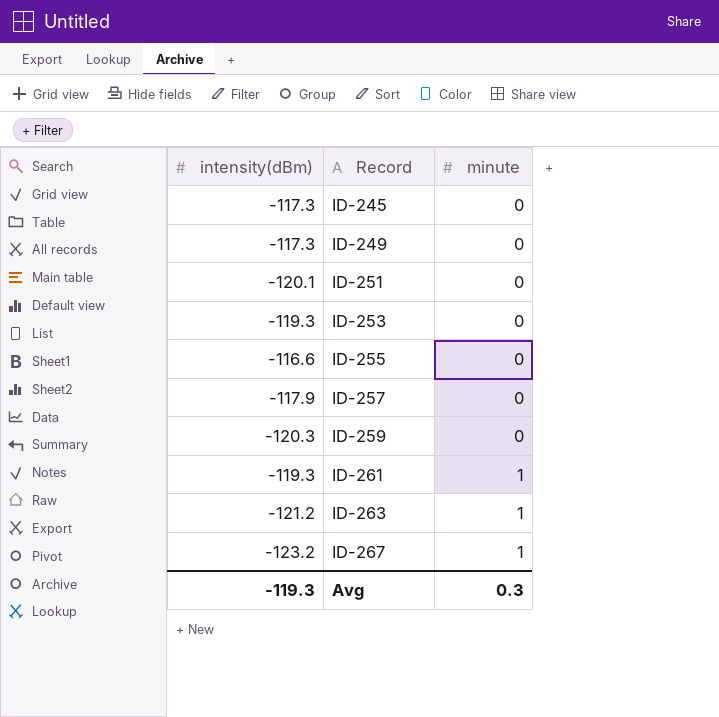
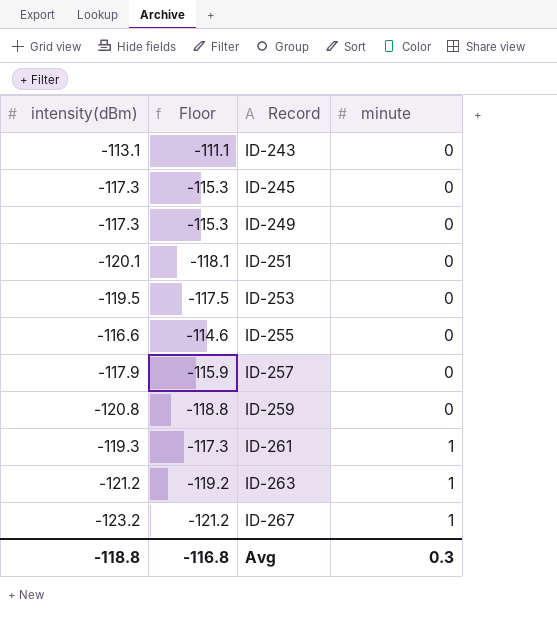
column Floor | formula: none -> [intensity(dBm)] + 2
row ID-243: none -> -113.1 | -111.1 | 0
ID-253 | intensity(dBm): -119.3 -> -119.5
ID-259 | intensity(dBm): -120.3 -> -120.8
Avg | intensity(dBm): -119.3 -> -118.8

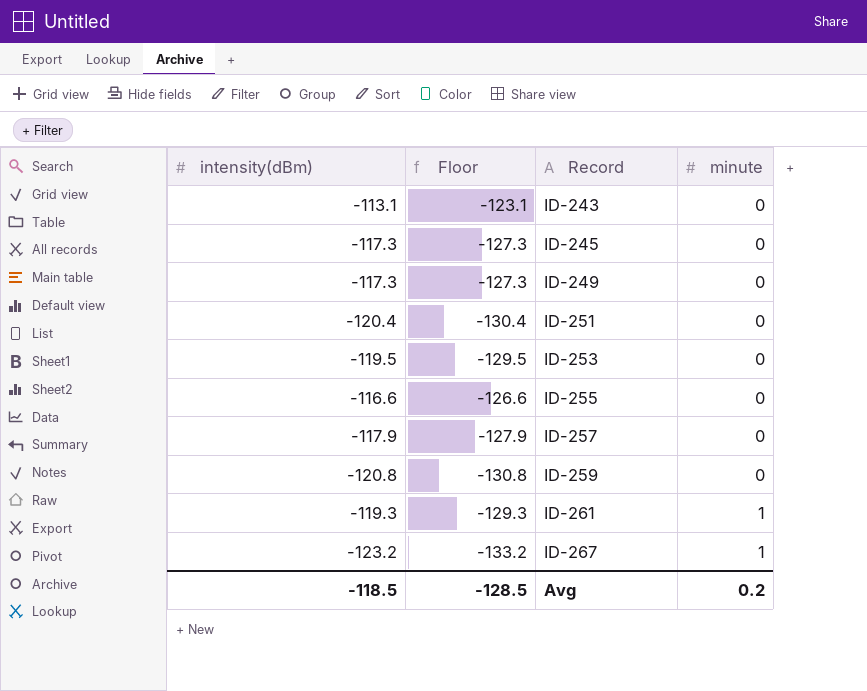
column Floor | formula: [intensity(dBm)] + 2 -> [intensity(dBm)] - 10
row ID-263: -121.2 | -119.2 | 1 -> none
ID-251 | intensity(dBm): -120.1 -> -120.4
Avg | intensity(dBm): -118.8 -> -118.5
Avg | Floor: -116.8 -> -128.5
Avg | minute: 0.3 -> 0.2

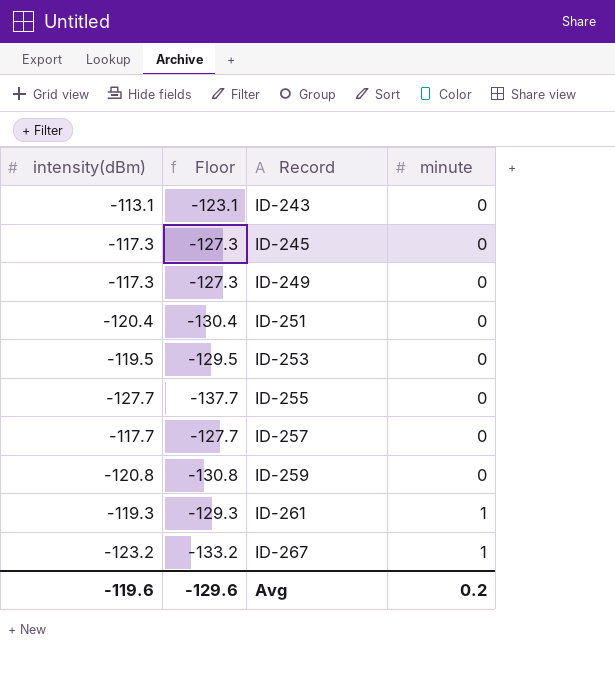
ID-255 | intensity(dBm): -116.6 -> -127.7
ID-255 | Floor: -126.6 -> -137.7
ID-257 | intensity(dBm): -117.9 -> -117.7
ID-257 | Floor: -127.9 -> -127.7
Avg | intensity(dBm): -118.5 -> -119.6
Avg | Floor: -128.5 -> -129.6

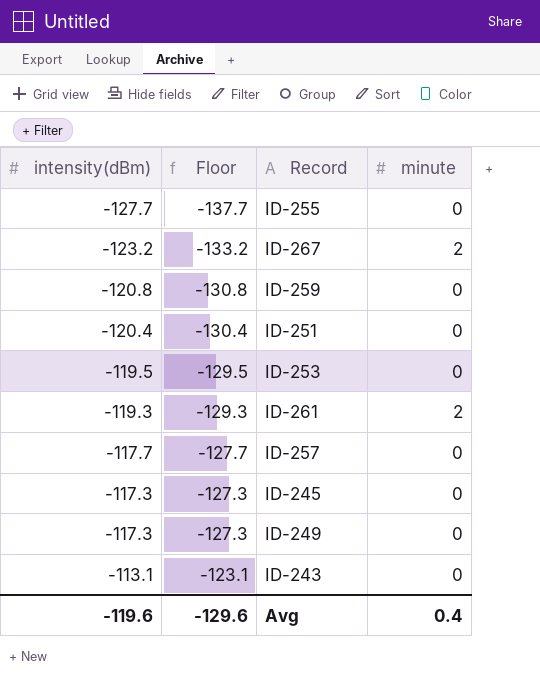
row order: Record ascending -> intensity(dBm) ascending
ID-267 | minute: 1 -> 2
ID-261 | minute: 1 -> 2
Avg | minute: 0.2 -> 0.4

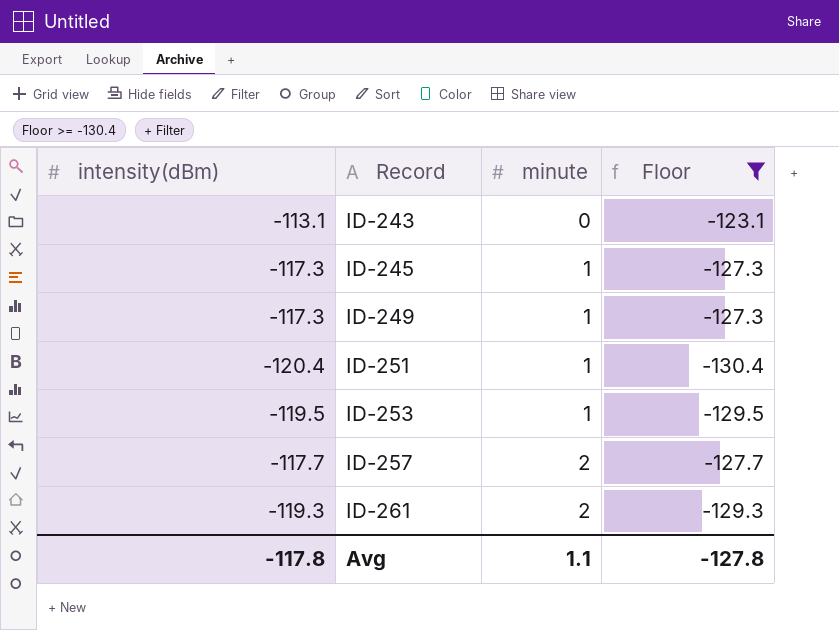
filter: none -> Floor >= -130.4
row order: intensity(dBm) ascending -> Record ascending
column Floor | position: 2 -> 4
ID-245 | minute: 0 -> 1
ID-249 | minute: 0 -> 1
ID-251 | minute: 0 -> 1
ID-253 | minute: 0 -> 1
ID-257 | minute: 0 -> 2
Avg | intensity(dBm): -119.6 -> -117.8
Avg | minute: 0.4 -> 1.1
Avg | Floor: -129.6 -> -127.8

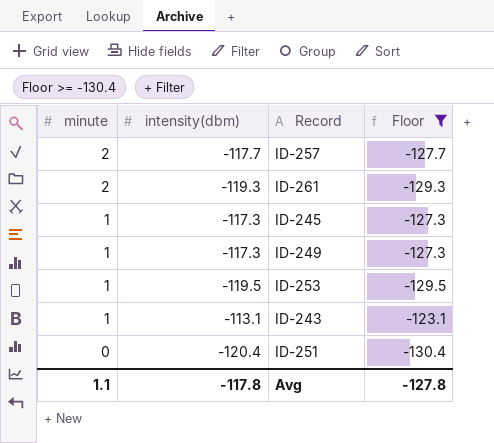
row order: Record ascending -> minute descending
column minute | position: 3 -> 1
column name: intensity(dBm) -> intensity(dbm)
ID-243 | minute: 0 -> 1
ID-251 | minute: 1 -> 0

